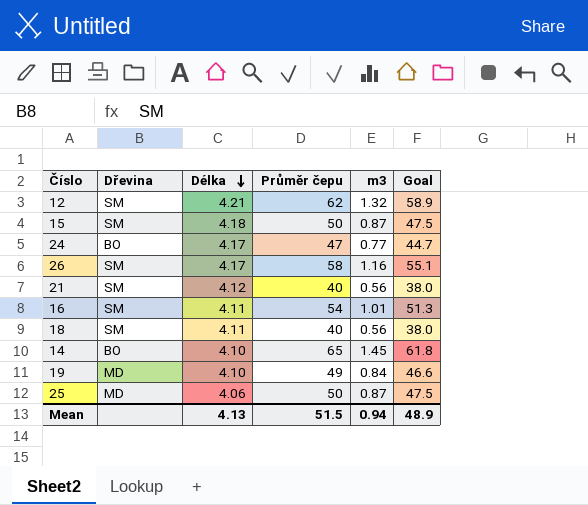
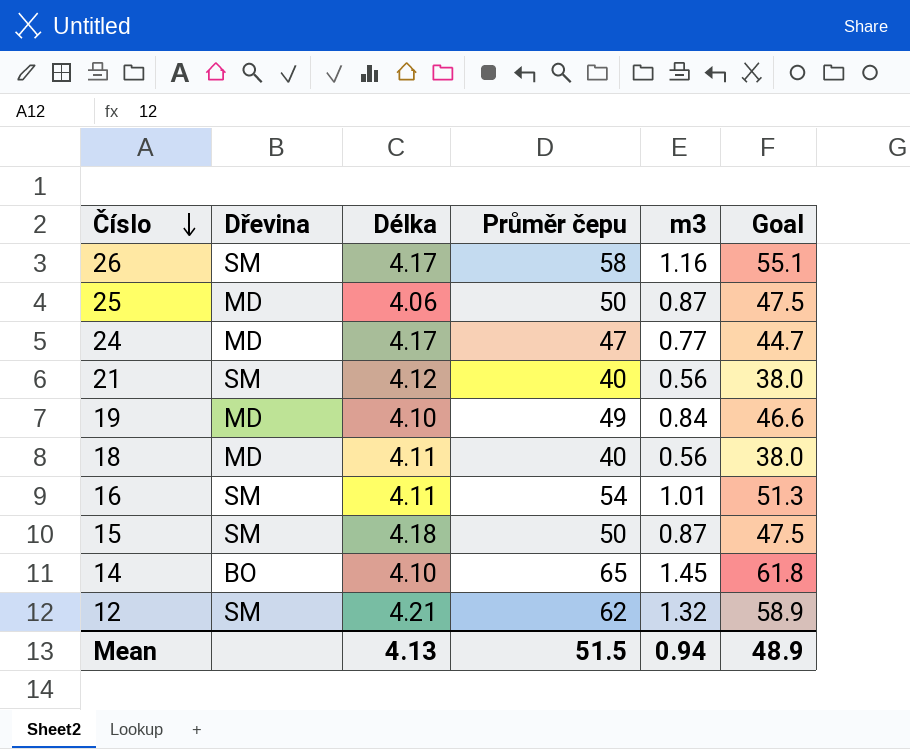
row order: Délka descending -> Číslo descending
24 | Dřevina: BO -> MD
18 | Dřevina: SM -> MD

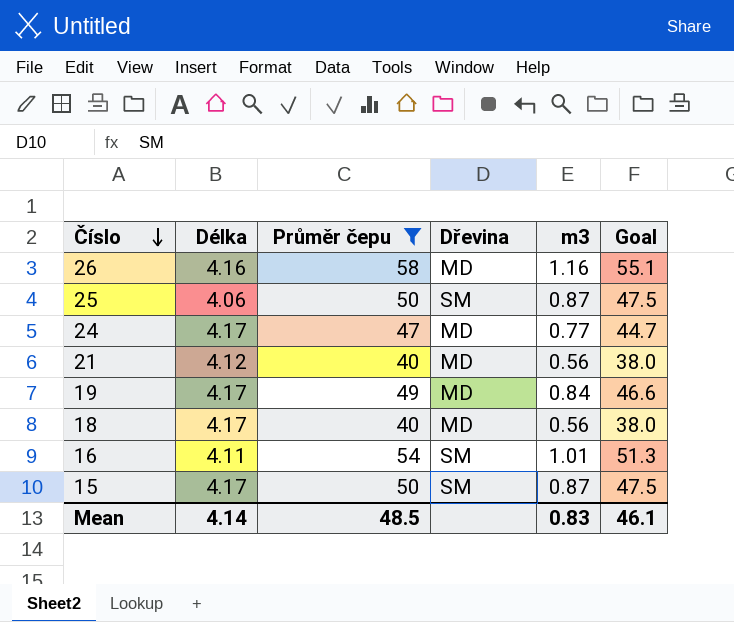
filter: none -> Průměr čepu <= 58
column Dřevina | position: 2 -> 4
26 | Délka: 4.17 -> 4.16
26 | Dřevina: SM -> MD
25 | Dřevina: MD -> SM
21 | Dřevina: SM -> MD
19 | Délka: 4.10 -> 4.17
18 | Délka: 4.11 -> 4.17
15 | Délka: 4.18 -> 4.17
Mean | Délka: 4.13 -> 4.14
Mean | Průměr čepu: 51.5 -> 48.5
Mean | m3: 0.94 -> 0.83
Mean | Goal: 48.9 -> 46.1

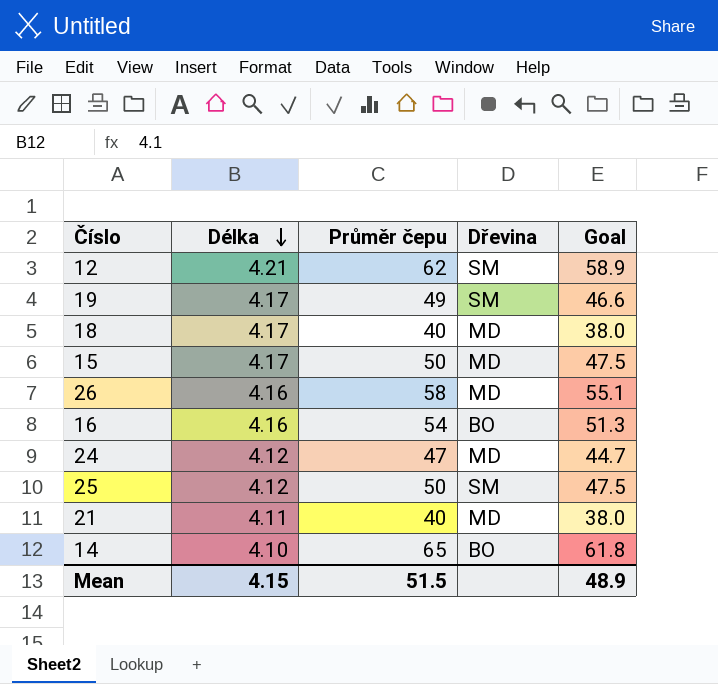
filter: Průměr čepu <= 58 -> none
row order: Číslo descending -> Délka descending
column m3 | position: 5 -> none
19 | Dřevina: MD -> SM
15 | Dřevina: SM -> MD
16 | Délka: 4.11 -> 4.16
16 | Dřevina: SM -> BO
24 | Délka: 4.17 -> 4.12
25 | Délka: 4.06 -> 4.12
21 | Délka: 4.12 -> 4.11
Mean | Délka: 4.14 -> 4.15
Mean | Průměr čepu: 48.5 -> 51.5
Mean | Goal: 46.1 -> 48.9

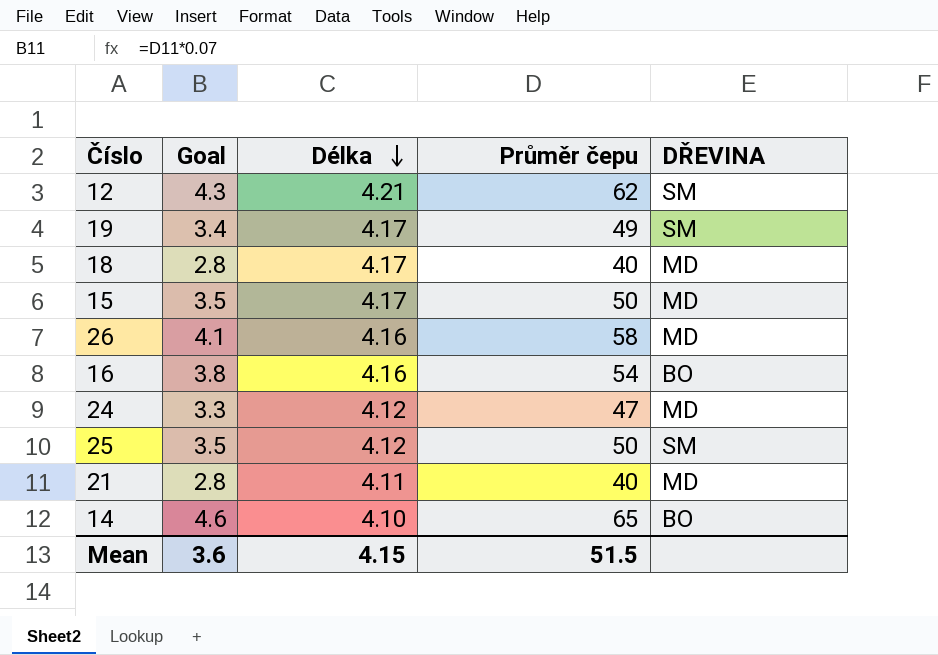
column Goal | formula: [Průměr čepu] * 0.95 -> [Průměr čepu] * 0.07
column Goal | position: 5 -> 2
column name: Dřevina -> DŘEVINA
Mean | Goal: 48.9 -> 3.6

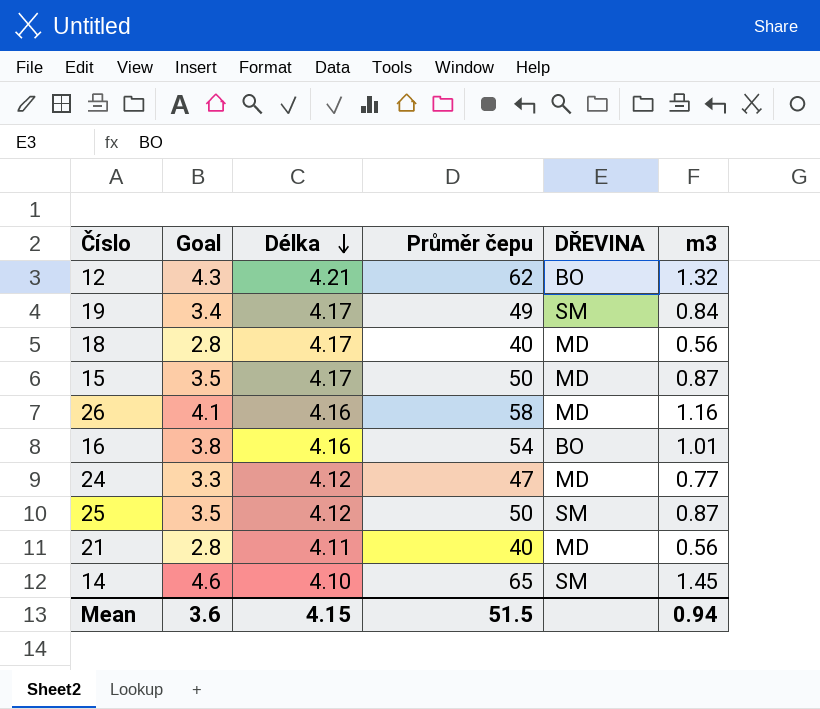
column m3 | position: none -> 6
12 | DŘEVINA: SM -> BO
14 | DŘEVINA: BO -> SM

